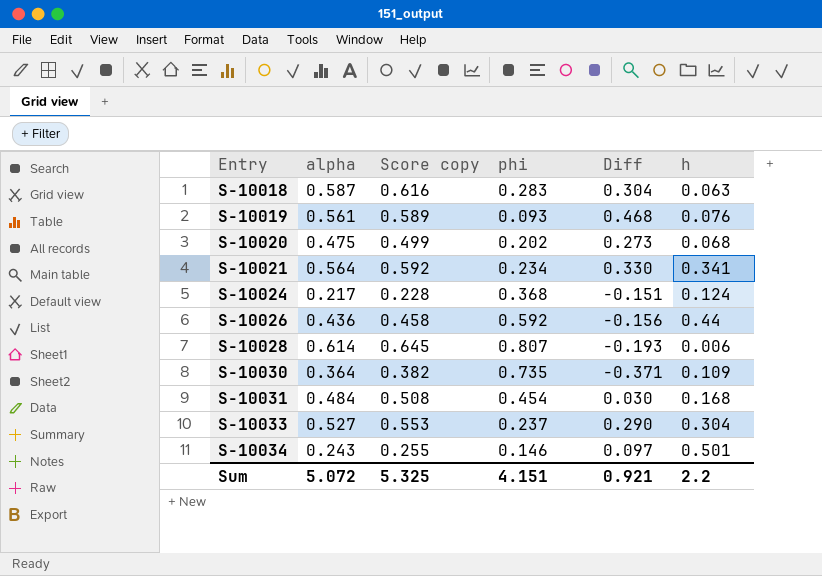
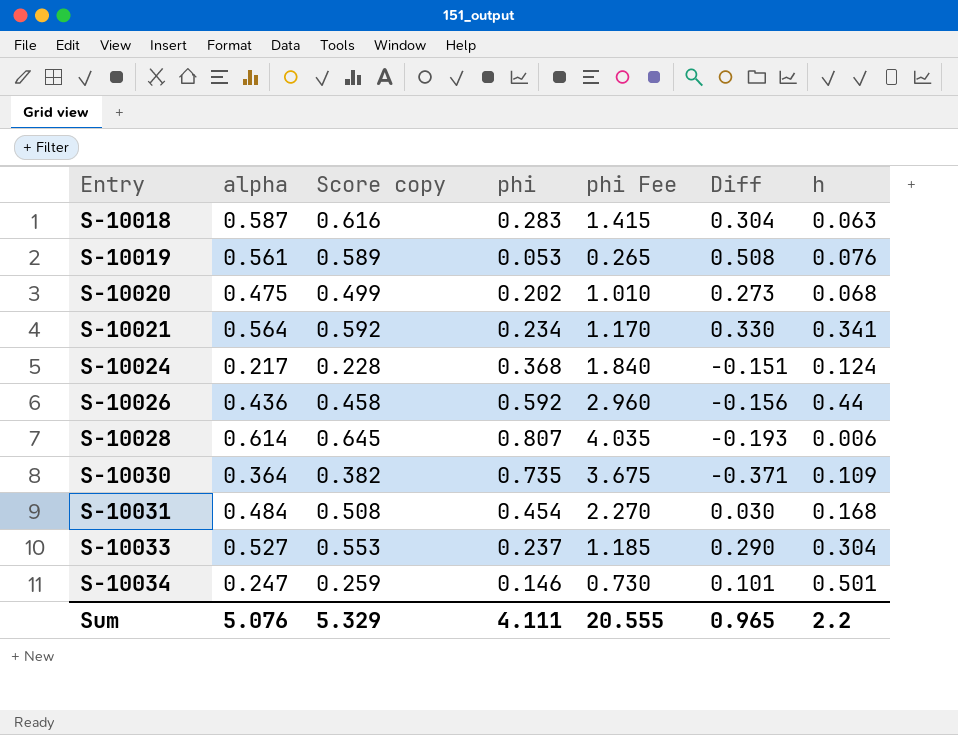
column phi Fee | formula: none -> [phi] * 5
S-10019 | phi: 0.093 -> 0.053
S-10019 | Diff: 0.468 -> 0.508
S-10034 | alpha: 0.243 -> 0.247
S-10034 | Score copy: 0.255 -> 0.259
S-10034 | Diff: 0.097 -> 0.101
Sum | alpha: 5.072 -> 5.076
Sum | Score copy: 5.325 -> 5.329
Sum | phi: 4.151 -> 4.111
Sum | Diff: 0.921 -> 0.965

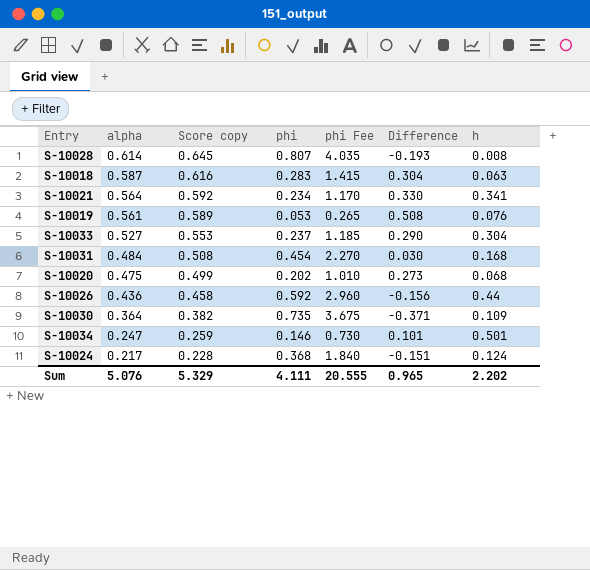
row order: Entry ascending -> alpha descending
column name: Diff -> Difference
S-10028 | h: 0.006 -> 0.008
Sum | h: 2.2 -> 2.202

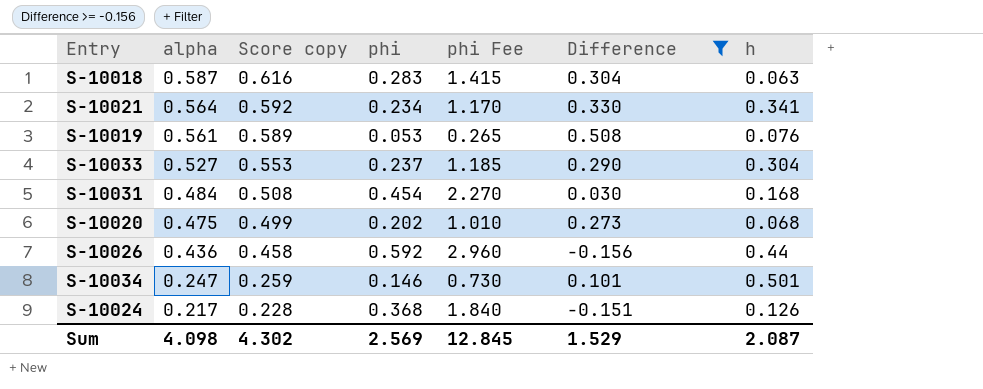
filter: none -> Difference >= -0.156
S-10024 | h: 0.124 -> 0.126
Sum | alpha: 5.076 -> 4.098
Sum | Score copy: 5.329 -> 4.302
Sum | phi: 4.111 -> 2.569
Sum | phi Fee: 20.555 -> 12.845
Sum | Difference: 0.965 -> 1.529
Sum | h: 2.202 -> 2.087

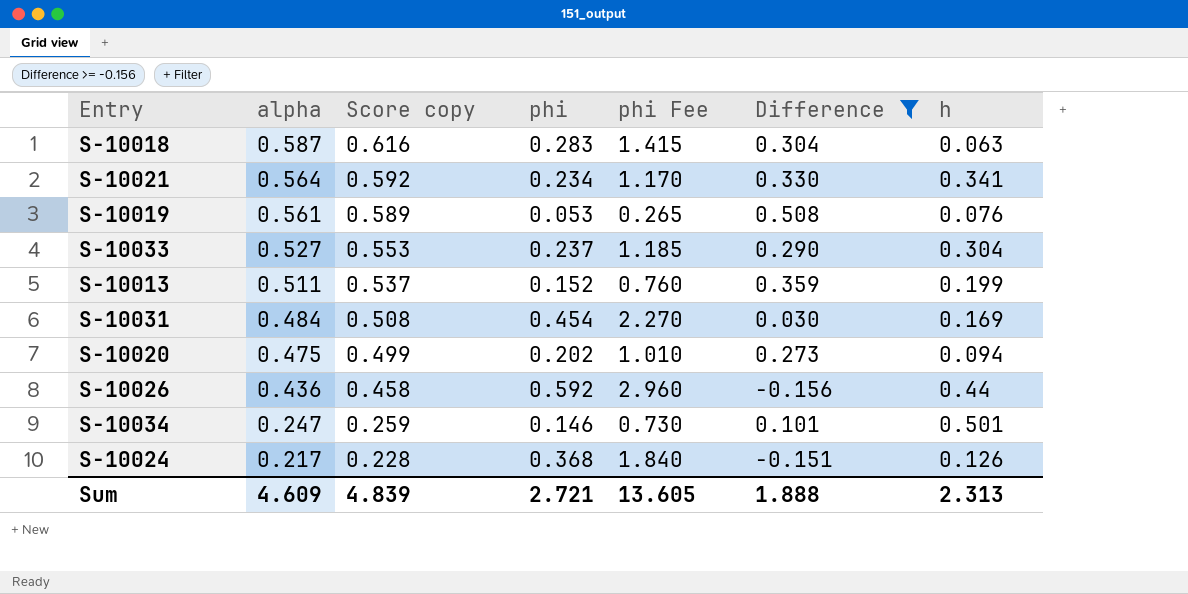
row S-10013: none -> 0.511 | 0.537 | 0.152 | 0.760 | 0.359 | 0.199
S-10031 | h: 0.168 -> 0.169
S-10020 | h: 0.068 -> 0.094
Sum | alpha: 4.098 -> 4.609
Sum | Score copy: 4.302 -> 4.839
Sum | phi: 2.569 -> 2.721
Sum | phi Fee: 12.845 -> 13.605
Sum | Difference: 1.529 -> 1.888
Sum | h: 2.087 -> 2.313

